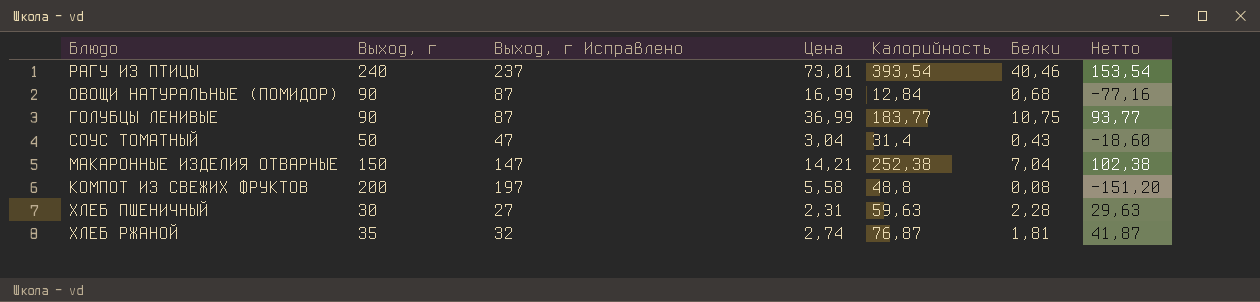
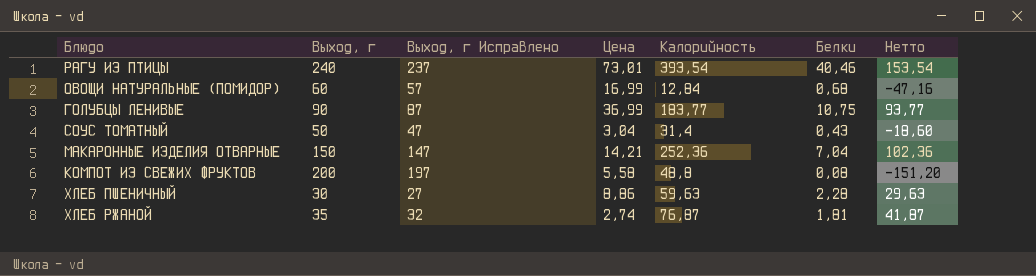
ОВОЩИ НАТУРАЛЬНЫЕ (ПОМИДОР) | Выход, г: 90 -> 60
ОВОЩИ НАТУРАЛЬНЫЕ (ПОМИДОР) | Выход, г Исправлено: 87 -> 57
ОВОЩИ НАТУРАЛЬНЫЕ (ПОМИДОР) | Нетто: -77,16 -> -47,16
МАКАРОННЫЕ ИЗДЕЛИЯ ОТВАРНЫЕ | Калорийность: 252,38 -> 252,36
МАКАРОННЫЕ ИЗДЕЛИЯ ОТВАРНЫЕ | Нетто: 102,38 -> 102,36
ХЛЕБ ПШЕНИЧНЫЙ | Цена: 2,31 -> 8,86

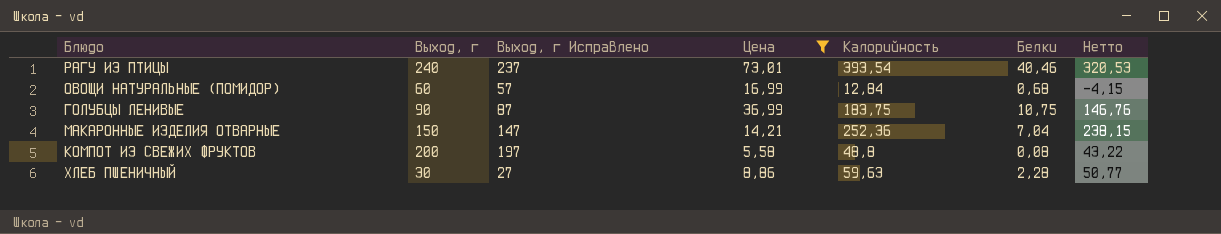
filter: none -> Цена >= 5,58
column Нетто | formula: [Калорийность] - [Выход, г] -> [Калорийность] - [Цена]
ГОЛУБЦЫ ЛЕНИВЫЕ | Калорийность: 183,77 -> 183,75

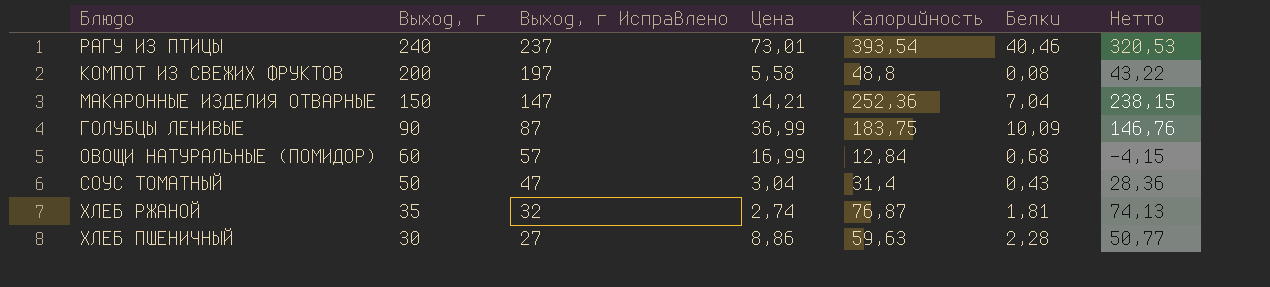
filter: Цена >= 5,58 -> none
row order: none -> Выход, г descending
ГОЛУБЦЫ ЛЕНИВЫЕ | Белки: 10,75 -> 10,09

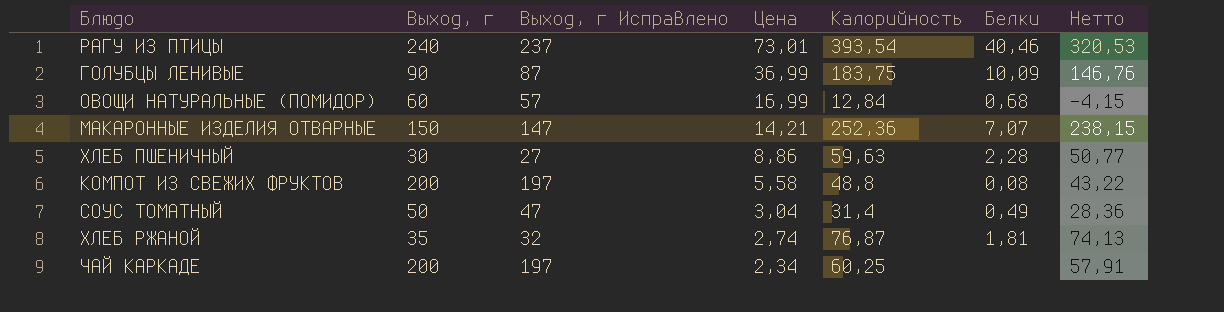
row order: Выход, г descending -> Цена descending
МАКАРОННЫЕ ИЗДЕЛИЯ ОТВАРНЫЕ | Белки: 7,04 -> 7,07
СОУС ТОМАТНЫЙ | Белки: 0,43 -> 0,49
row ЧАЙ КАРКАДЕ: none -> 200 | 197 | 2,34 | 60,25 | none | 57,91

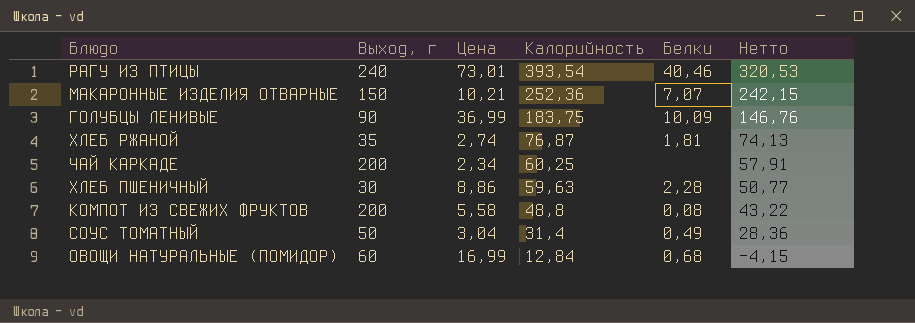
row order: Цена descending -> Калорийность descending
column Выход, г Исправлено | formula: [Выход, г] - 3 -> none
МАКАРОННЫЕ ИЗДЕЛИЯ ОТВАРНЫЕ | Цена: 14,21 -> 10,21
МАКАРОННЫЕ ИЗДЕЛИЯ ОТВАРНЫЕ | Нетто: 238,15 -> 242,15

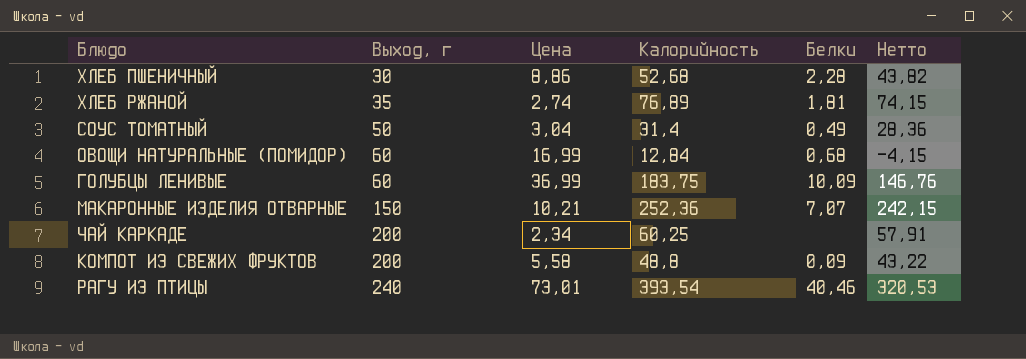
row order: Калорийность descending -> Выход, г ascending
ХЛЕБ ПШЕНИЧНЫЙ | Калорийность: 59,63 -> 52,68
ХЛЕБ ПШЕНИЧНЫЙ | Нетто: 50,77 -> 43,82
ХЛЕБ РЖАНОЙ | Калорийность: 76,87 -> 76,89
ХЛЕБ РЖАНОЙ | Нетто: 74,13 -> 74,15
ГОЛУБЦЫ ЛЕНИВЫЕ | Выход, г: 90 -> 60
КОМПОТ ИЗ СВЕЖИХ ФРУКТОВ | Белки: 0,08 -> 0,09

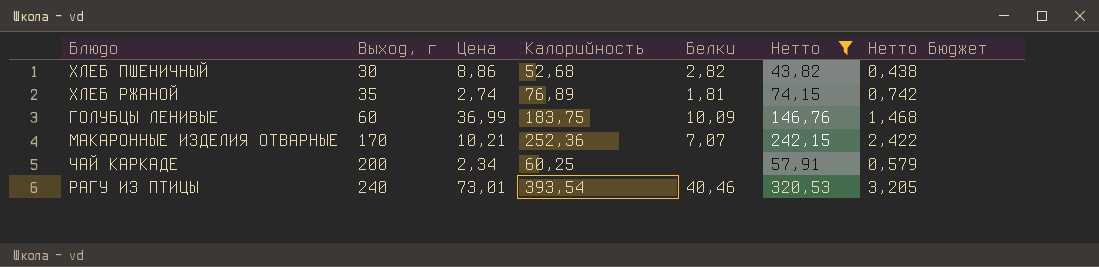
filter: none -> Нетто >= 43,82
column Нетто Бюджет | formula: none -> [Нетто] * 0,01
ХЛЕБ ПШЕНИЧНЫЙ | Белки: 2,28 -> 2,82
МАКАРОННЫЕ ИЗДЕЛИЯ ОТВАРНЫЕ | Выход, г: 150 -> 170

